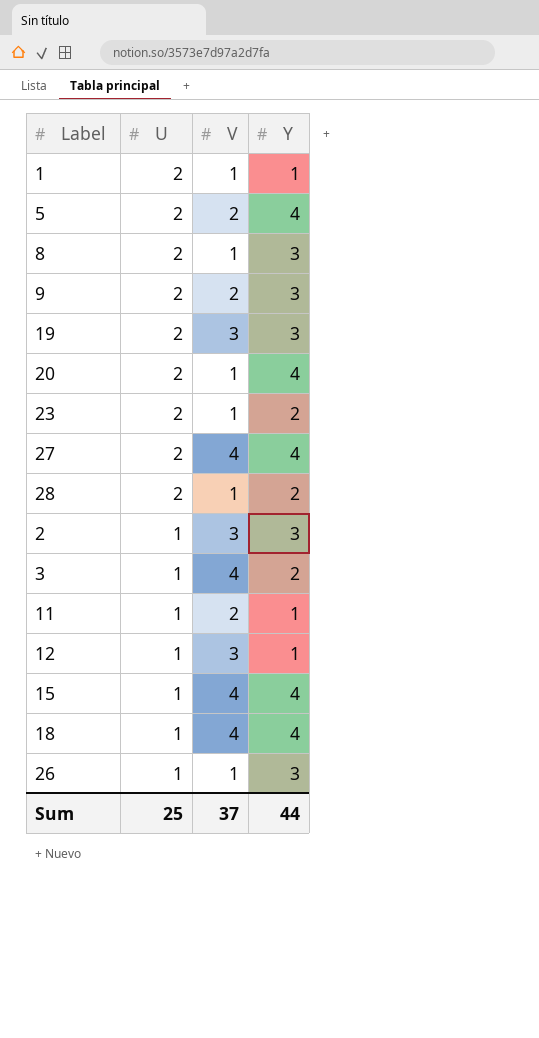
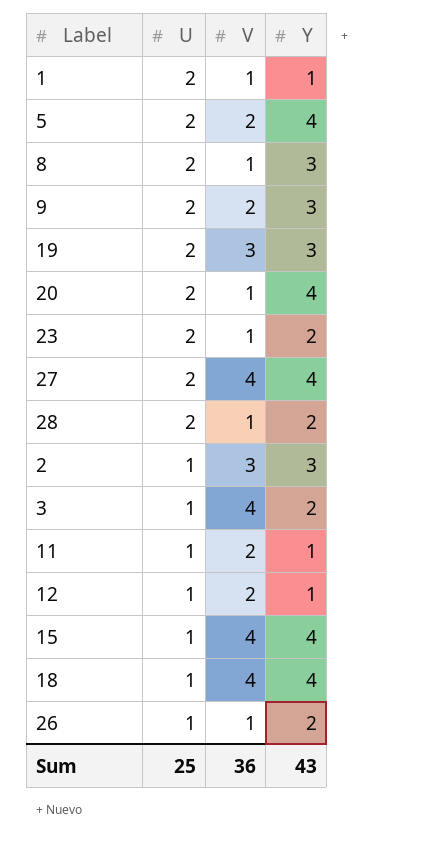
12 | V: 3 -> 2
26 | Y: 3 -> 2
Sum | V: 37 -> 36
Sum | Y: 44 -> 43

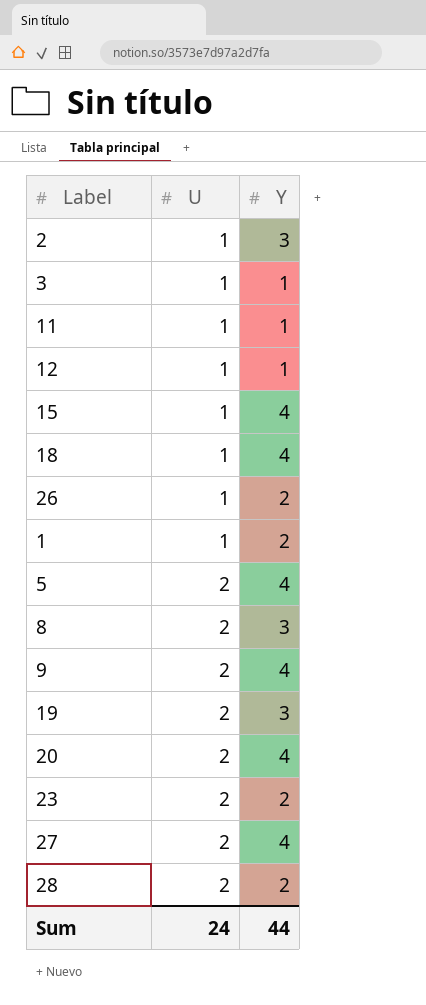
row order: U descending -> U ascending
column V | position: 3 -> none
3 | Y: 2 -> 1
1 | U: 2 -> 1
1 | Y: 1 -> 2
9 | Y: 3 -> 4
Sum | U: 25 -> 24
Sum | Y: 43 -> 44

